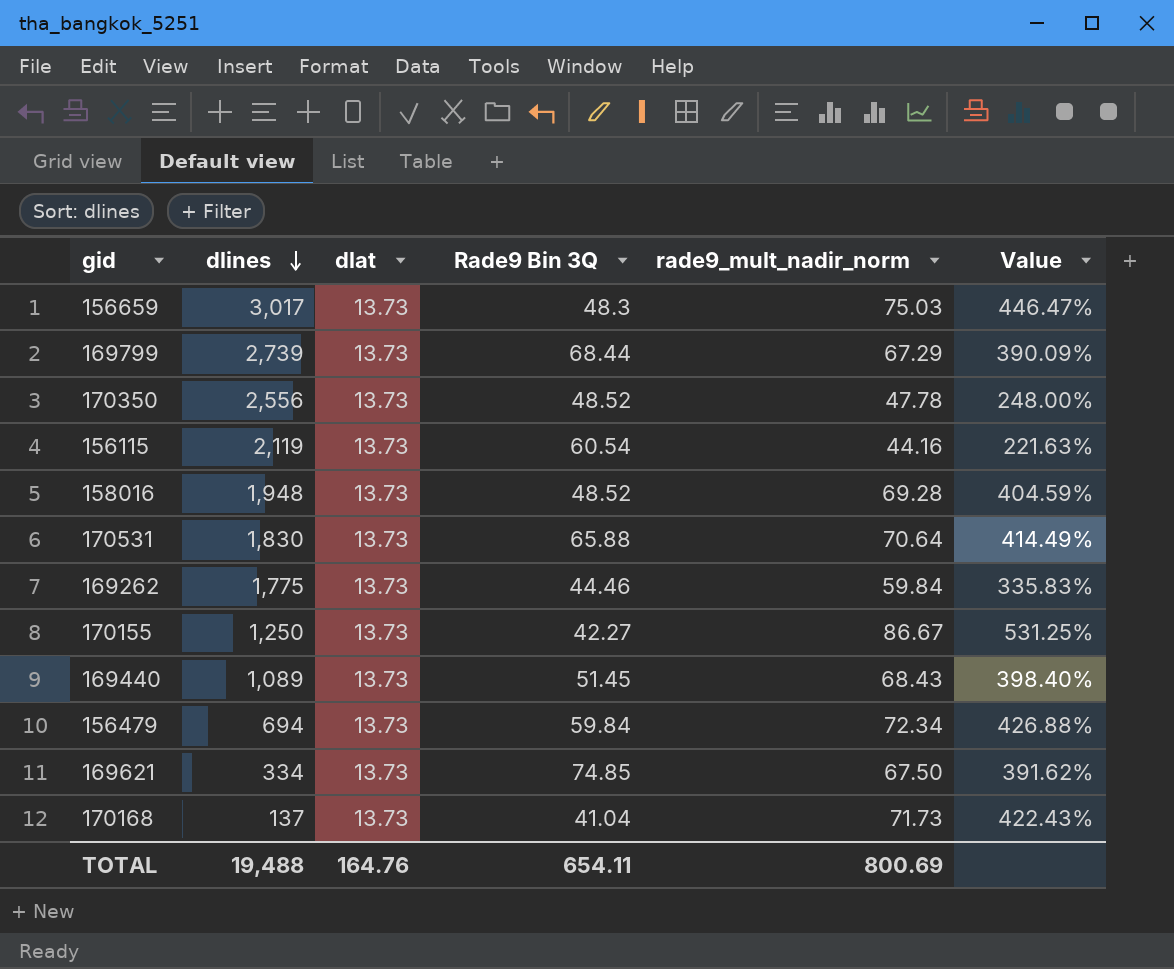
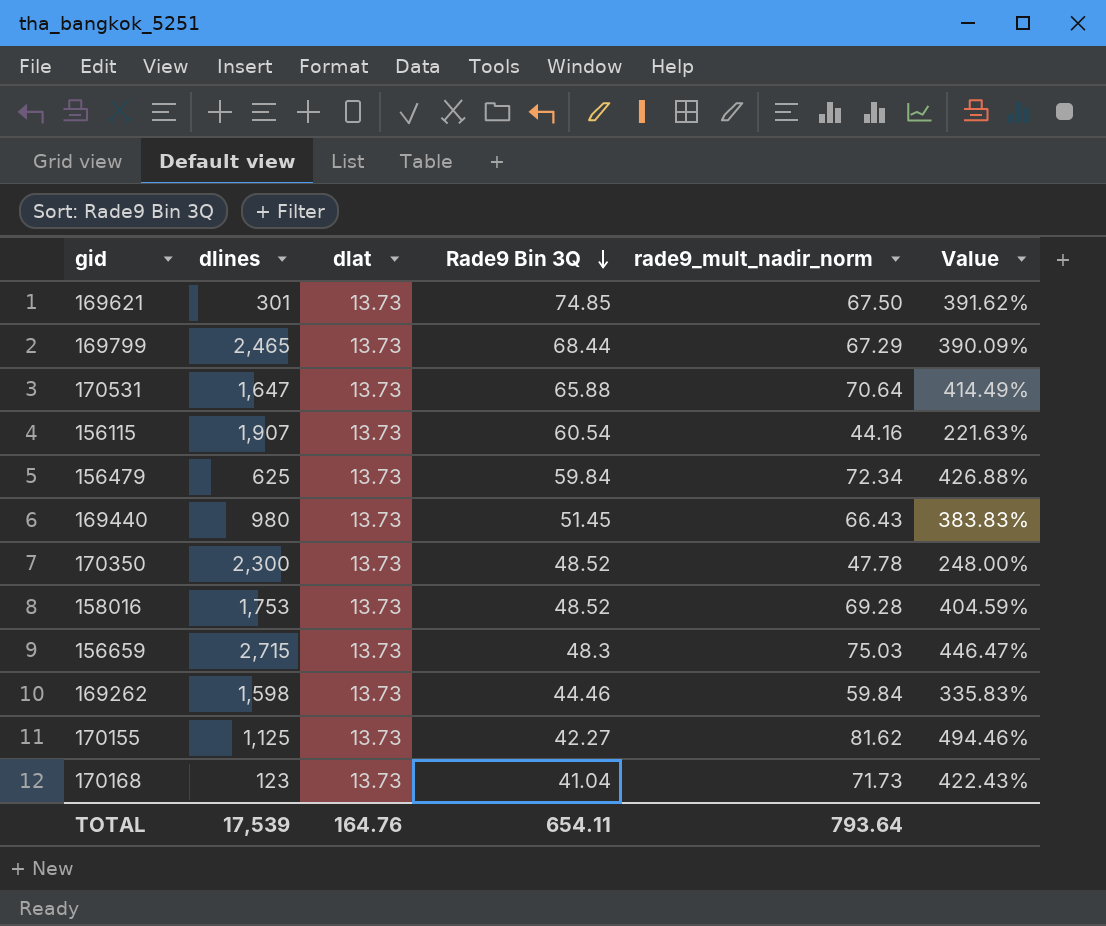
row order: dlines descending -> Rade9 Bin 3Q descending
169621 | dlines: 334 -> 301
169799 | dlines: 2,739 -> 2,465
170531 | dlines: 1,830 -> 1,647
156115 | dlines: 2,119 -> 1,907
156479 | dlines: 694 -> 625
169440 | dlines: 1,089 -> 980
169440 | rade9_mult_nadir_norm: 68.43 -> 66.43
169440 | Value: 398.40% -> 383.83%
170350 | dlines: 2,556 -> 2,300
158016 | dlines: 1,948 -> 1,753
156659 | dlines: 3,017 -> 2,715
169262 | dlines: 1,775 -> 1,598
170155 | dlines: 1,250 -> 1,125
170155 | rade9_mult_nadir_norm: 86.67 -> 81.62
170155 | Value: 531.25% -> 494.46%
170168 | dlines: 137 -> 123
TOTAL | dlines: 19,488 -> 17,539
TOTAL | rade9_mult_nadir_norm: 800.69 -> 793.64

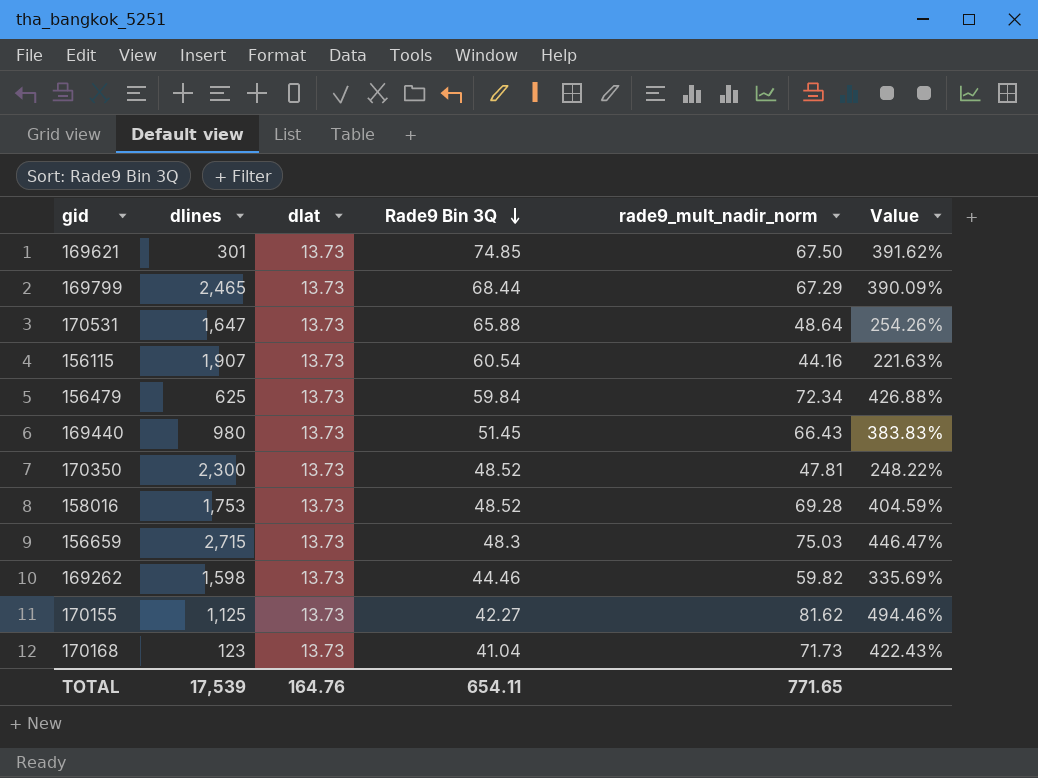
170531 | rade9_mult_nadir_norm: 70.64 -> 48.64
170531 | Value: 414.49% -> 254.26%
170350 | rade9_mult_nadir_norm: 47.78 -> 47.81
170350 | Value: 248.00% -> 248.22%
169262 | rade9_mult_nadir_norm: 59.84 -> 59.82
169262 | Value: 335.83% -> 335.69%
TOTAL | rade9_mult_nadir_norm: 793.64 -> 771.65

